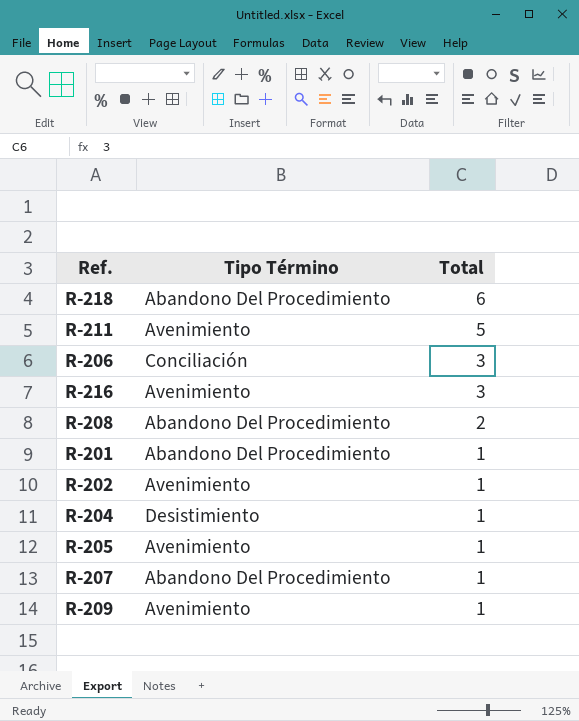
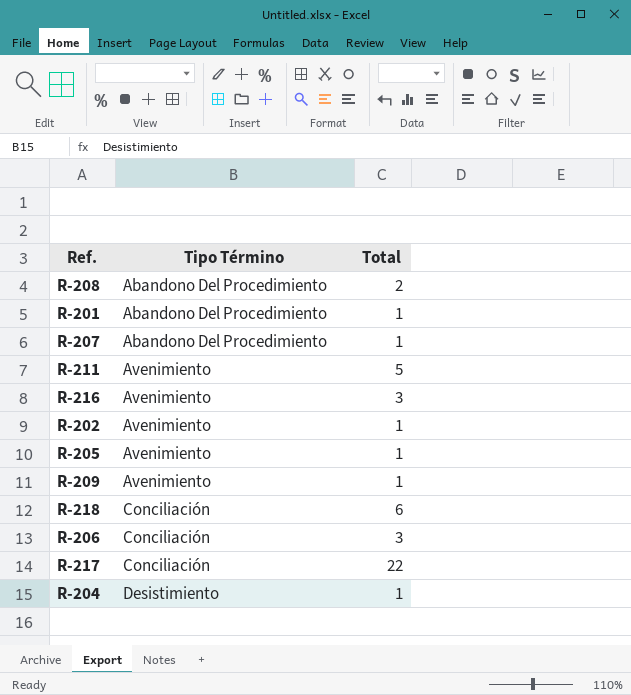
row order: Total descending -> Tipo Término ascending
R-218 | Tipo Término: Abandono Del Procedimiento -> Conciliación
row R-217: none -> Conciliación | 22

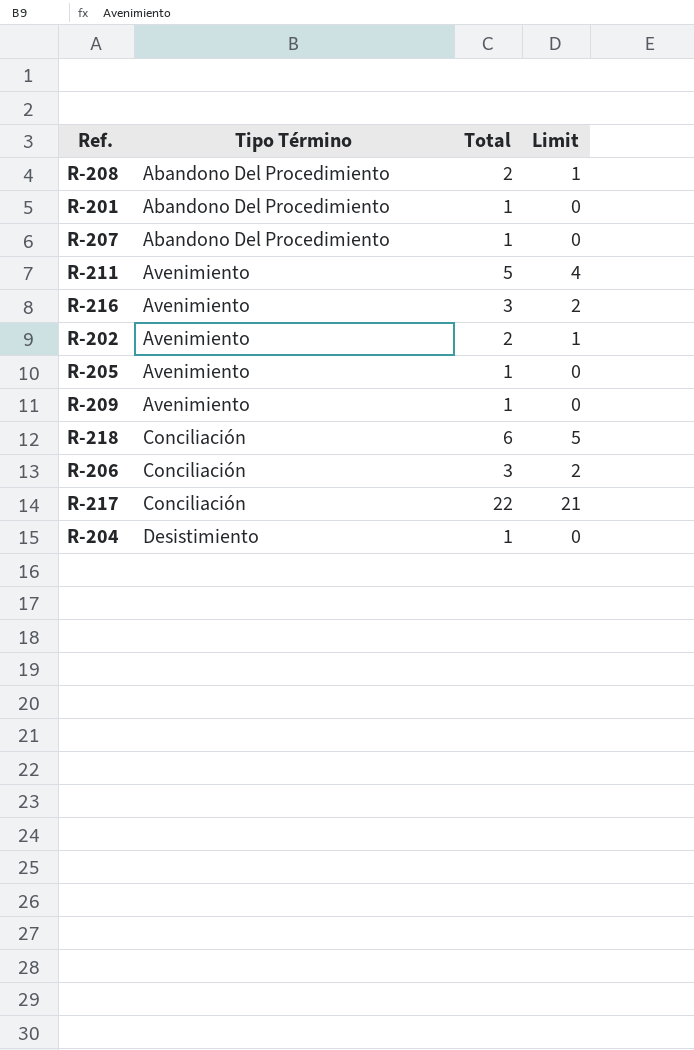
column Limit | formula: none -> [Total] - 1
R-202 | Total: 1 -> 2

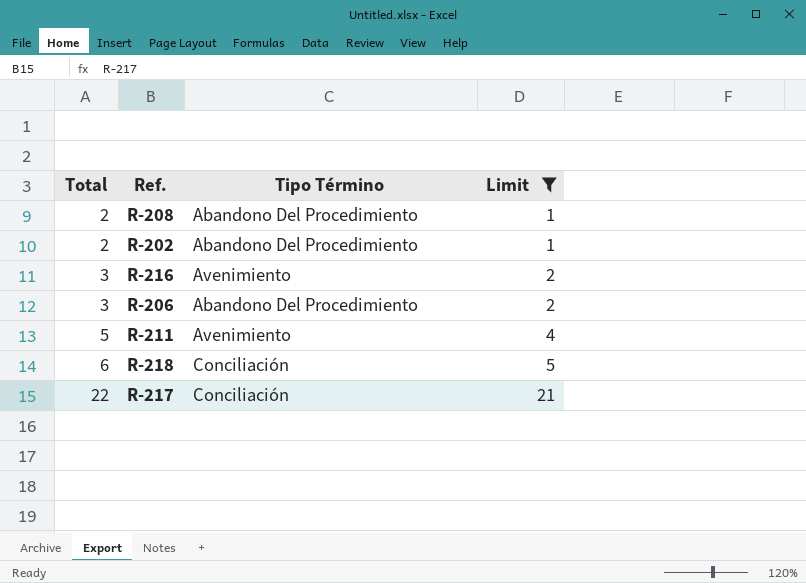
filter: none -> Limit != 0
row order: Tipo Término ascending -> Total ascending
column Total | position: 3 -> 1
R-202 | Tipo Término: Avenimiento -> Abandono Del Procedimiento
R-206 | Tipo Término: Conciliación -> Abandono Del Procedimiento

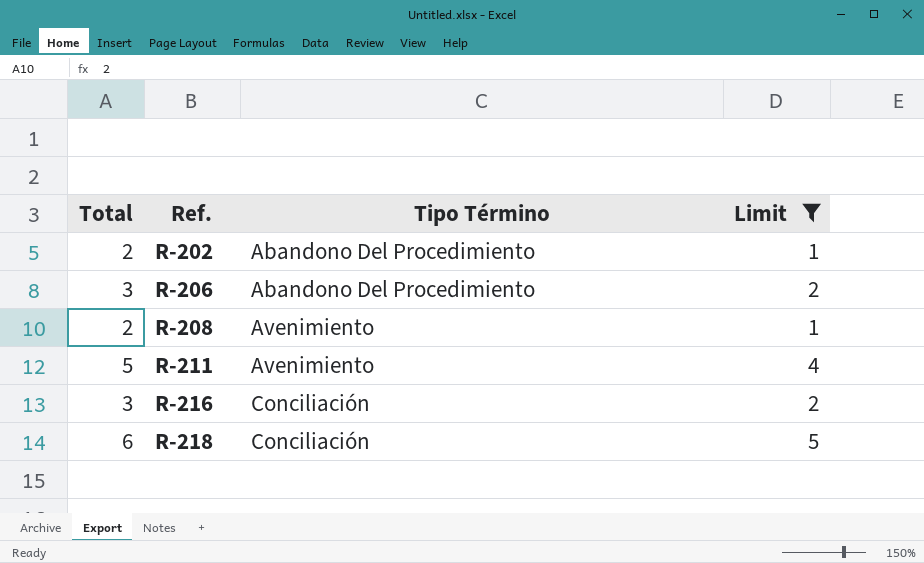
row order: Total ascending -> Ref. ascending
row R-217: 22 | Conciliación | 21 -> none
R-208 | Tipo Término: Abandono Del Procedimiento -> Avenimiento
R-216 | Tipo Término: Avenimiento -> Conciliación

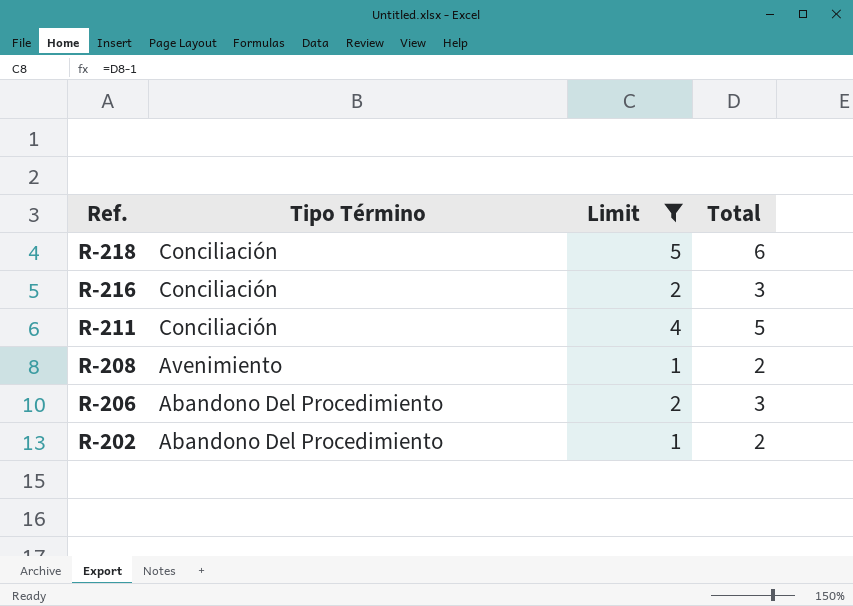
row order: Ref. ascending -> Ref. descending
column Total | position: 1 -> 4
R-211 | Tipo Término: Avenimiento -> Conciliación

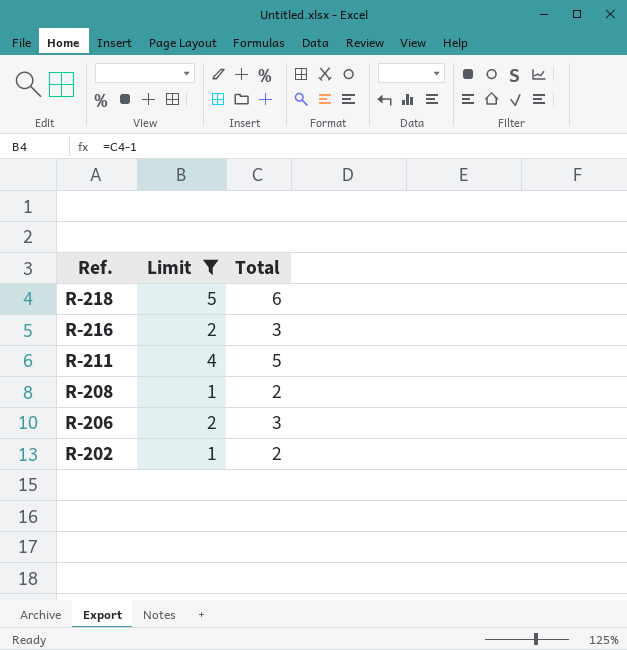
column Tipo Término | position: 2 -> none

